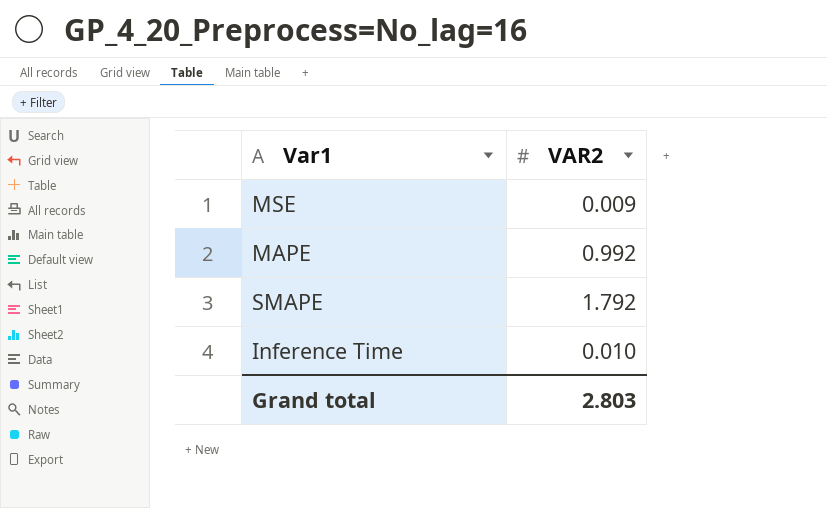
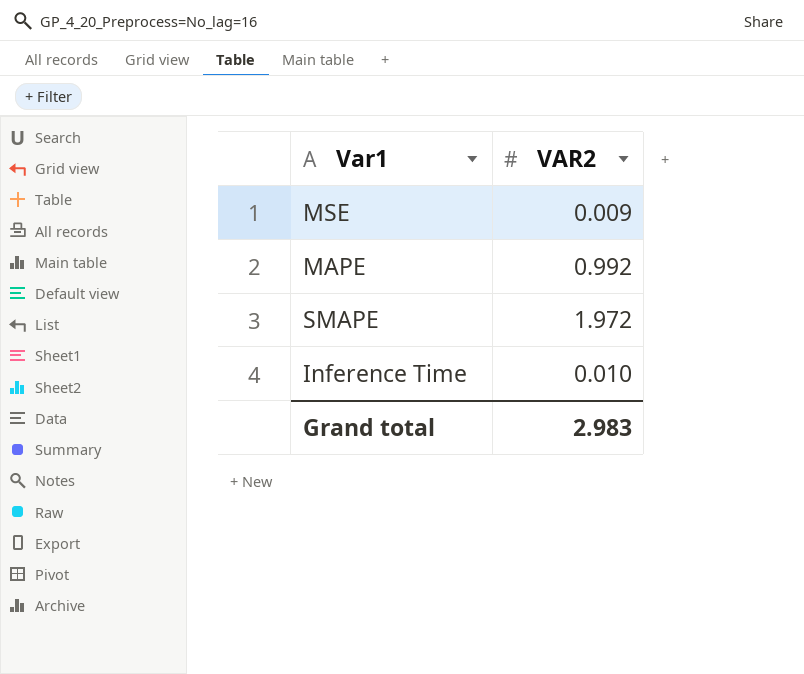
SMAPE | VAR2: 1.792 -> 1.972
Grand total | VAR2: 2.803 -> 2.983

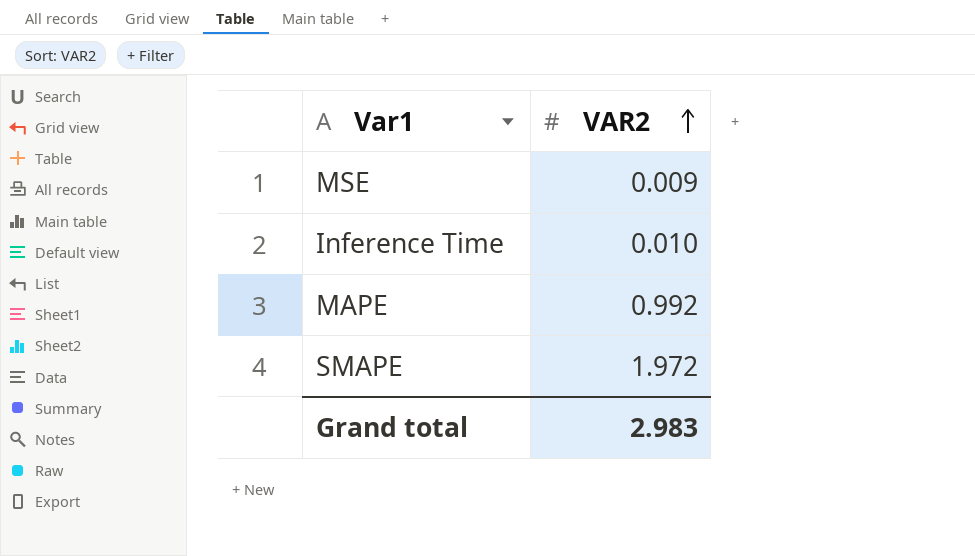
row order: none -> VAR2 ascending

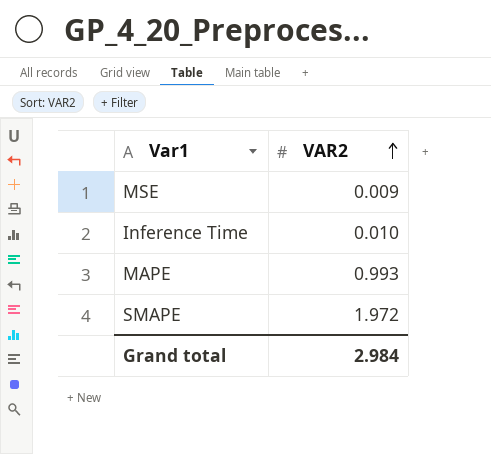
MAPE | VAR2: 0.992 -> 0.993
Grand total | VAR2: 2.983 -> 2.984

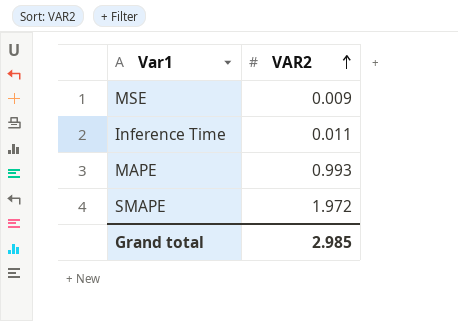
Inference Time | VAR2: 0.010 -> 0.011
Grand total | VAR2: 2.984 -> 2.985

